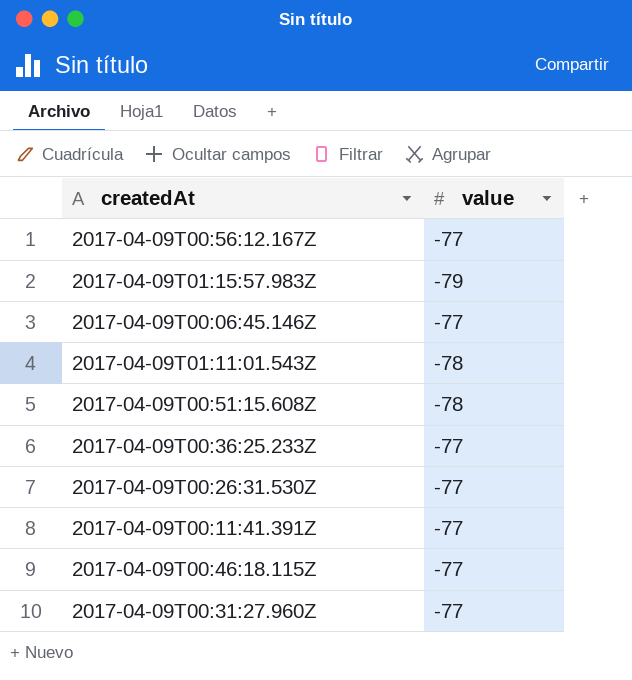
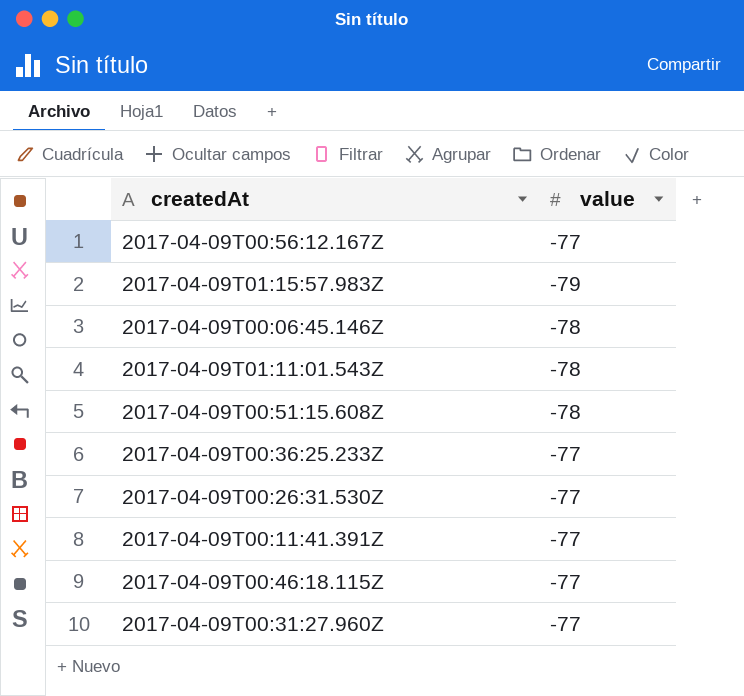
2017-04-09T00:06:45.146Z | value: -77 -> -78

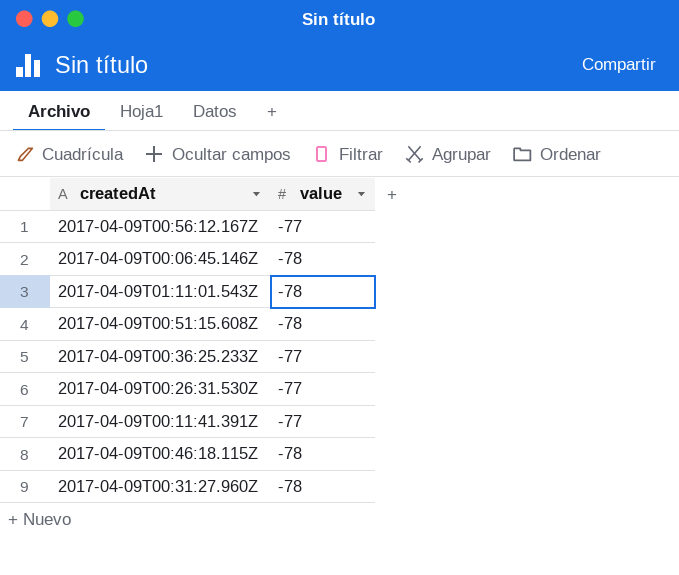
row 2017-04-09T01:15:57.983Z: -79 -> none
2017-04-09T00:46:18.115Z | value: -77 -> -78
2017-04-09T00:31:27.960Z | value: -77 -> -78

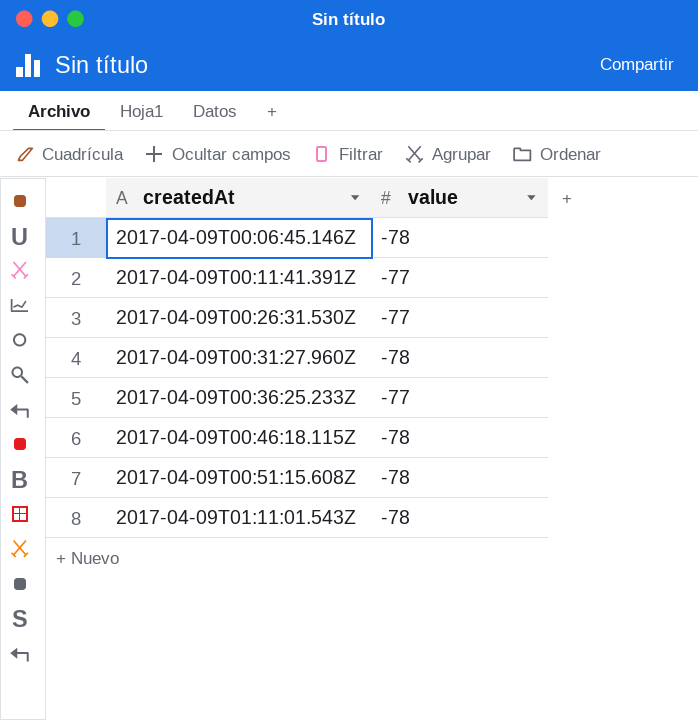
row order: none -> createdAt ascending
row 2017-04-09T00:56:12.167Z: -77 -> none

